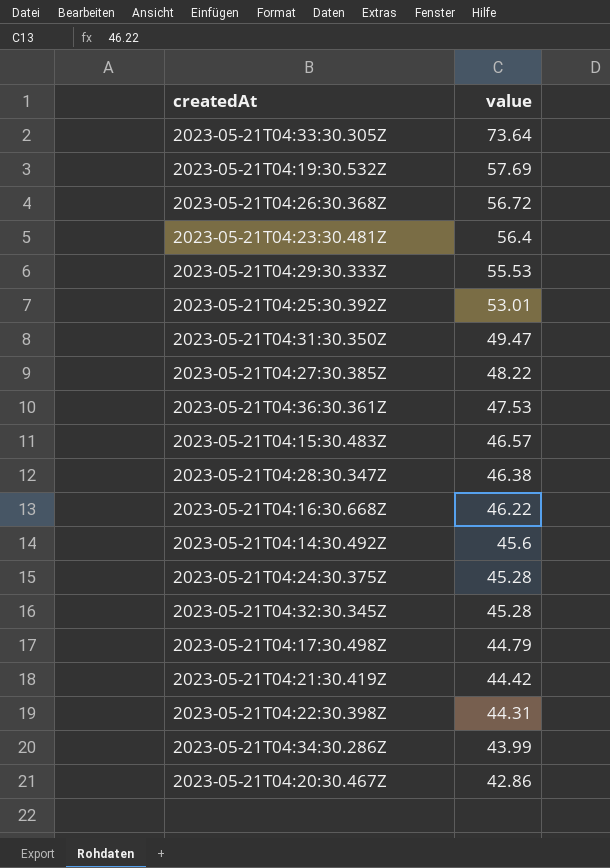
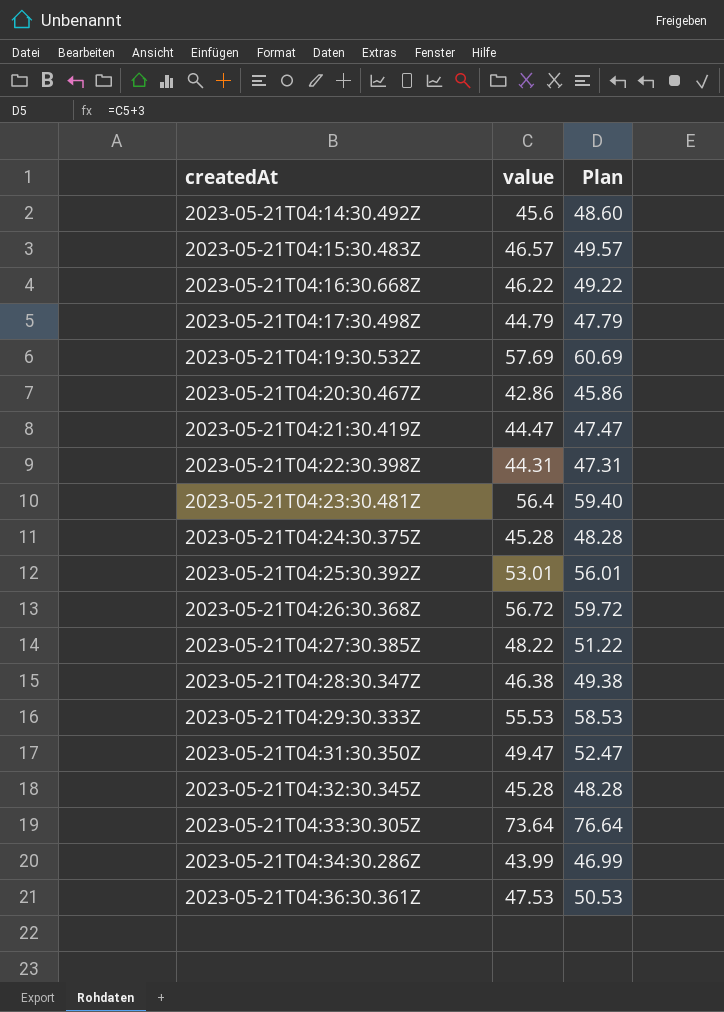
row order: value descending -> createdAt ascending
column Plan | formula: none -> [value] + 3
2023-05-21T04:21:30.419Z | value: 44.42 -> 44.47

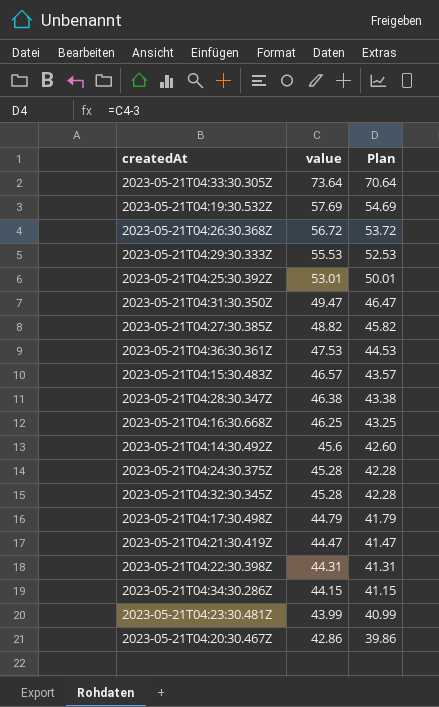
row order: createdAt ascending -> value descending
column Plan | formula: [value] + 3 -> [value] - 3
2023-05-21T04:27:30.385Z | value: 48.22 -> 48.82
2023-05-21T04:16:30.668Z | value: 46.22 -> 46.25
2023-05-21T04:34:30.286Z | value: 43.99 -> 44.15
2023-05-21T04:23:30.481Z | value: 56.4 -> 43.99

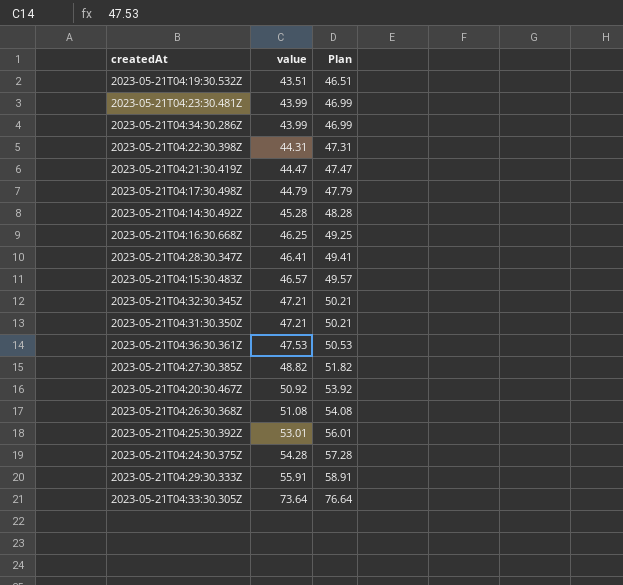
row order: value descending -> value ascending
column Plan | formula: [value] - 3 -> [value] + 3
2023-05-21T04:19:30.532Z | value: 57.69 -> 43.51
2023-05-21T04:34:30.286Z | value: 44.15 -> 43.99
2023-05-21T04:14:30.492Z | value: 45.6 -> 45.28
2023-05-21T04:28:30.347Z | value: 46.38 -> 46.41
2023-05-21T04:32:30.345Z | value: 45.28 -> 47.21
2023-05-21T04:31:30.350Z | value: 49.47 -> 47.21
2023-05-21T04:20:30.467Z | value: 42.86 -> 50.92
2023-05-21T04:26:30.368Z | value: 56.72 -> 51.08
2023-05-21T04:24:30.375Z | value: 45.28 -> 54.28
2023-05-21T04:29:30.333Z | value: 55.53 -> 55.91

